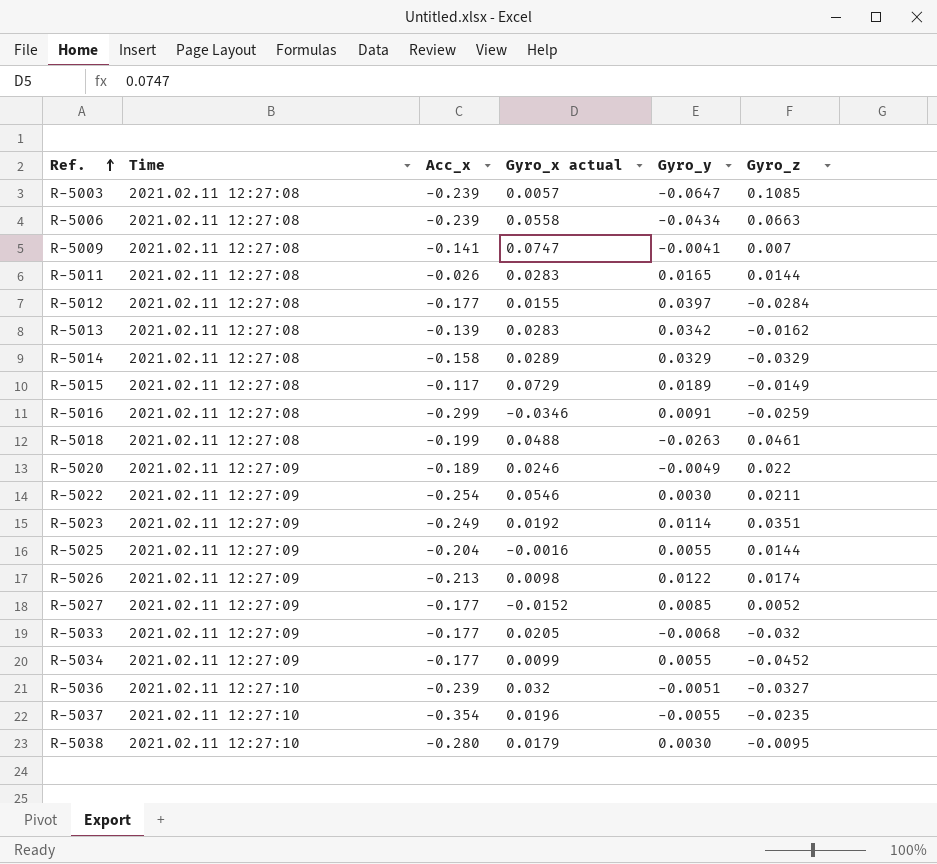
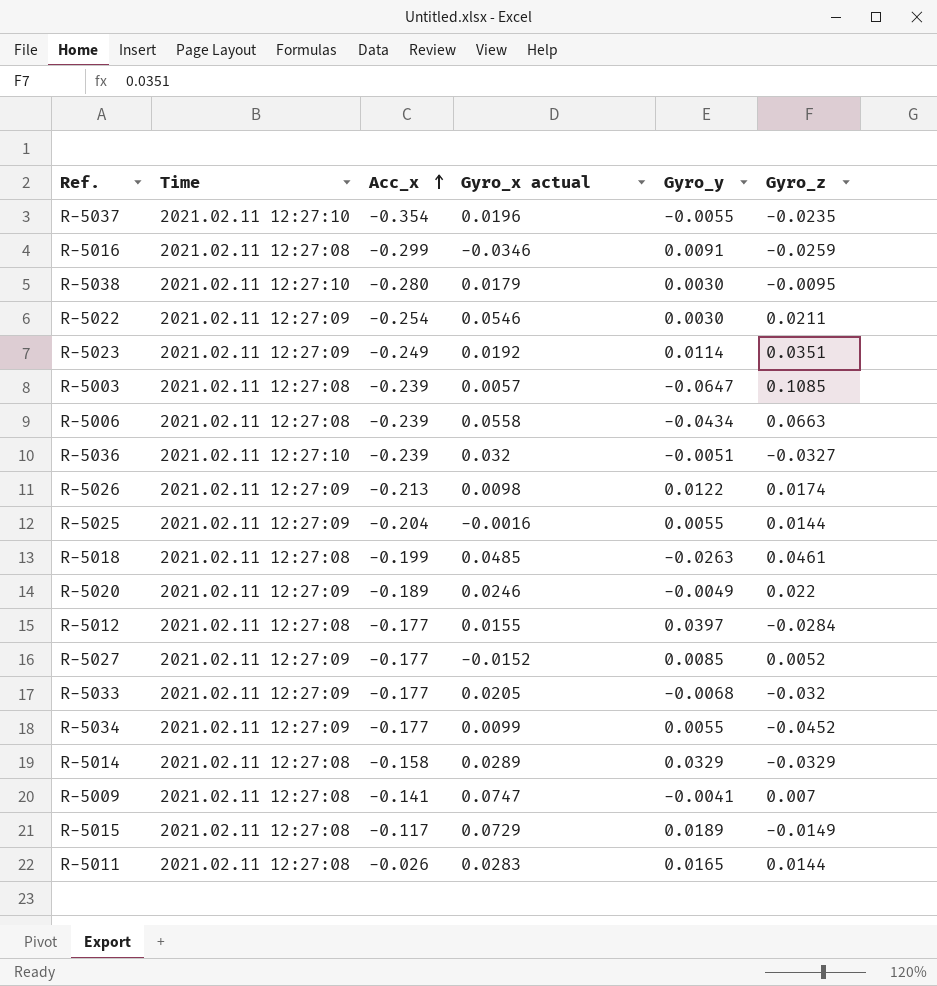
row order: Ref. ascending -> Acc_x ascending
row R-5013: 2021.02.11 12:27:08 | -0.139 | 0.0283 | 0.0342 | -0.0162 -> none
R-5018 | Gyro_x actual: 0.0488 -> 0.0485

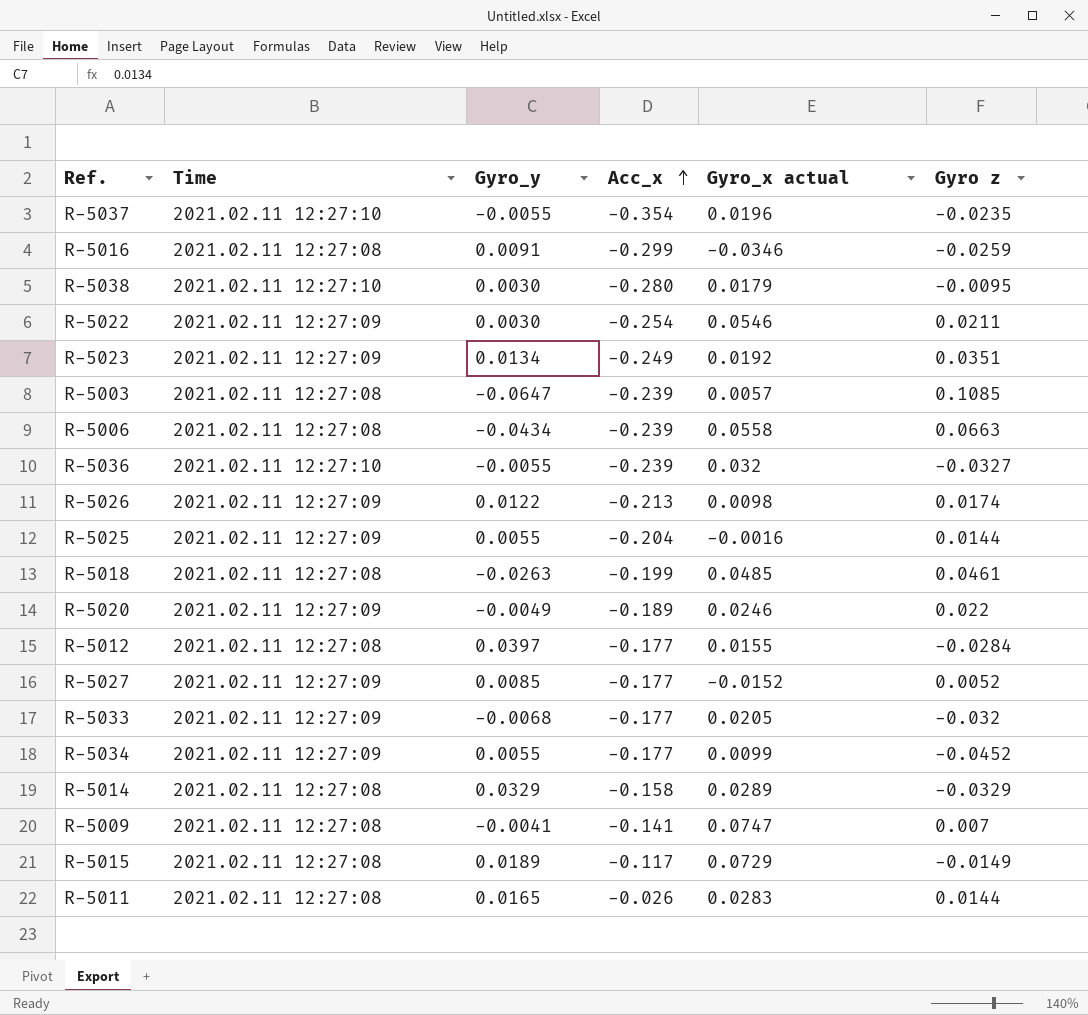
column Gyro_y | position: 5 -> 3
column name: Gyro_z -> Gyro z
R-5023 | Gyro_y: 0.0114 -> 0.0134
R-5036 | Gyro_y: -0.0051 -> -0.0055

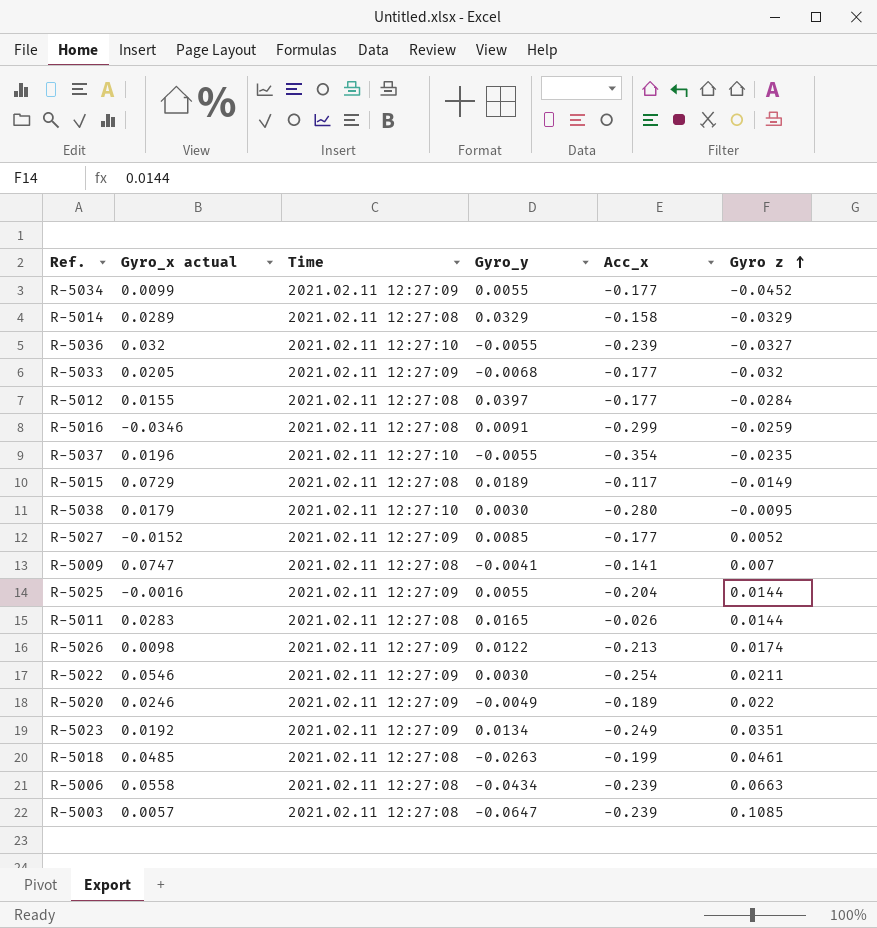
row order: Acc_x ascending -> Gyro z ascending
column Gyro_x actual | position: 5 -> 2

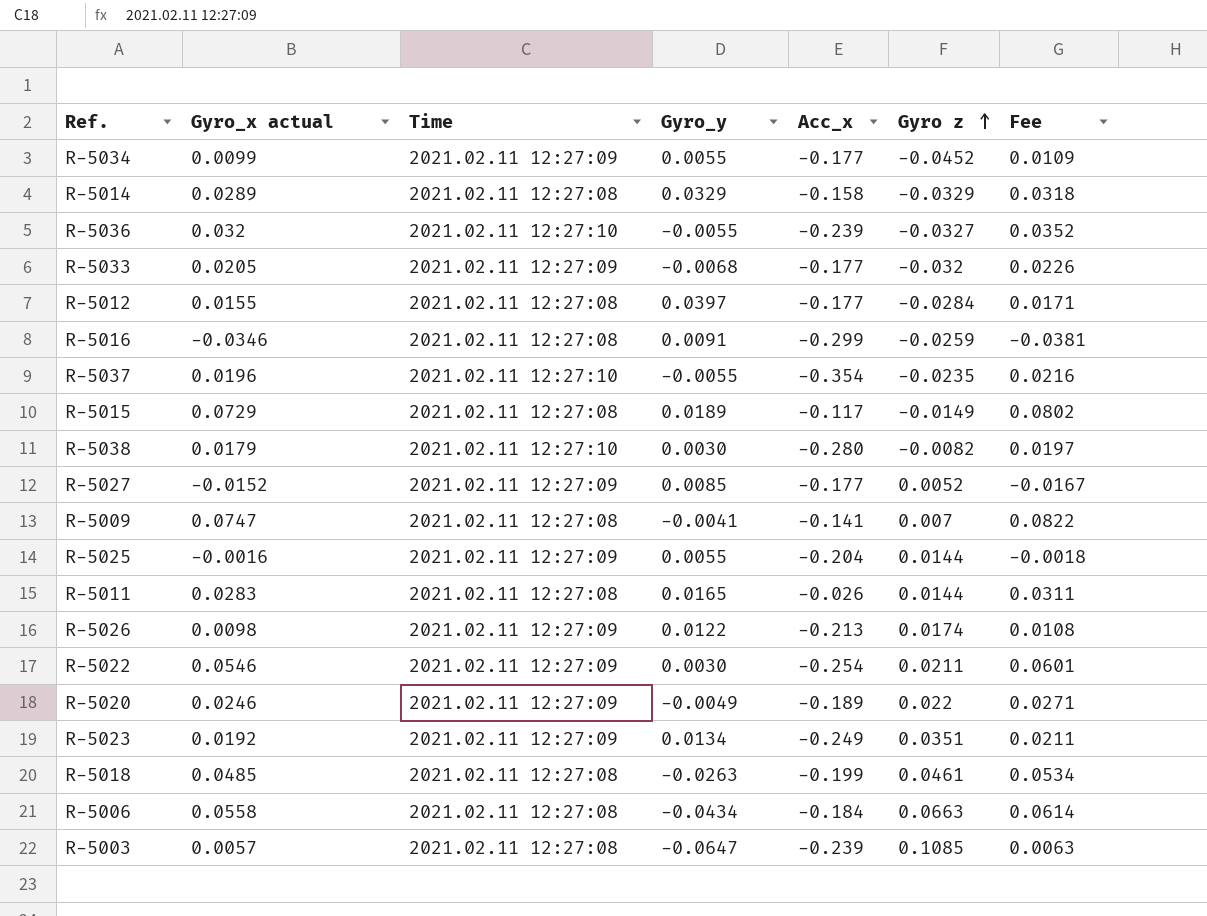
column Fee | formula: none -> [Gyro_x actual] * 1.1
R-5038 | Gyro z: -0.0095 -> -0.0082
R-5006 | Acc_x: -0.239 -> -0.184

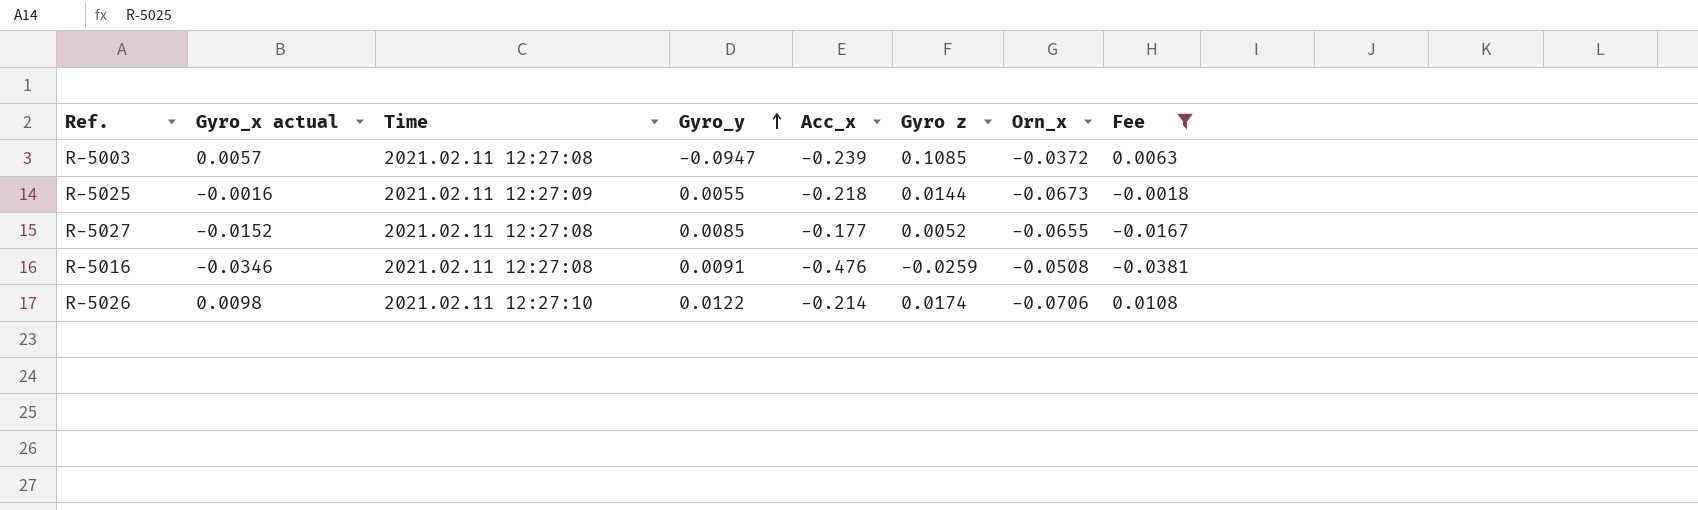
filter: none -> Fee <= 0.0108
row order: Gyro z ascending -> Gyro_y ascending
column Orn_x | position: none -> 7
R-5003 | Gyro_y: -0.0647 -> -0.0947
R-5025 | Acc_x: -0.204 -> -0.218
R-5027 | Time: 2021.02.11 12:27:09 -> 2021.02.11 12:27:08
R-5016 | Acc_x: -0.299 -> -0.476
R-5026 | Time: 2021.02.11 12:27:09 -> 2021.02.11 12:27:10
R-5026 | Acc_x: -0.213 -> -0.214

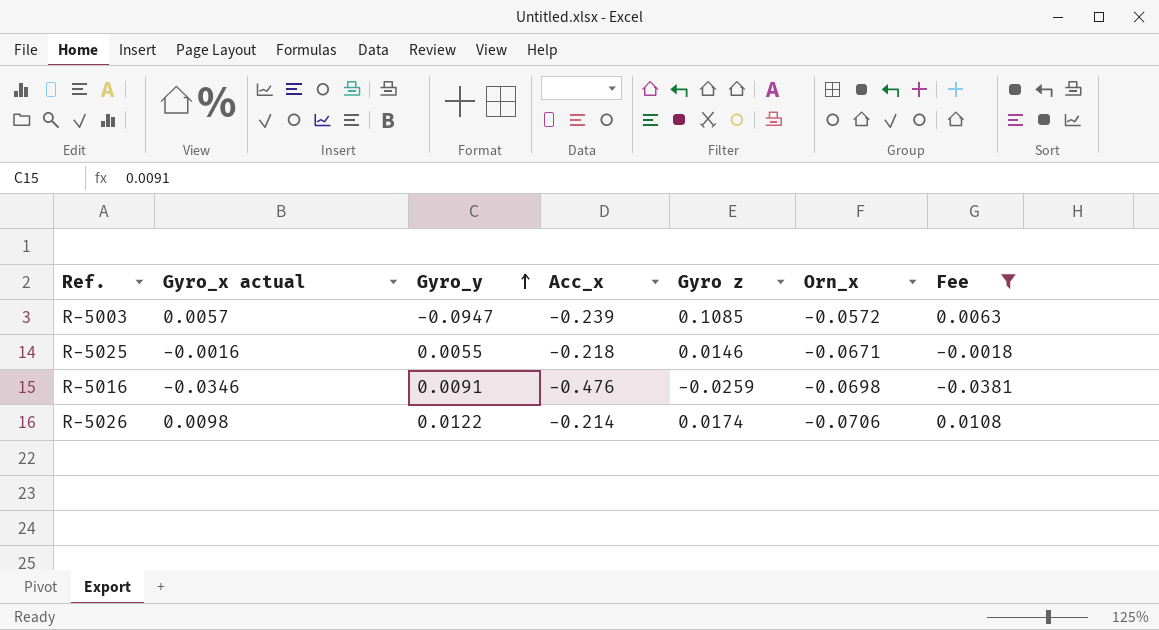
column Time | position: 3 -> none
row R-5027: -0.0152 | 2021.02.11 12:27:08 | 0.0085 | -0.177 | 0.0052 | -0.0655 | -0.0167 -> none
R-5003 | Orn_x: -0.0372 -> -0.0572
R-5025 | Gyro z: 0.0144 -> 0.0146
R-5025 | Orn_x: -0.0673 -> -0.0671
R-5016 | Orn_x: -0.0508 -> -0.0698

